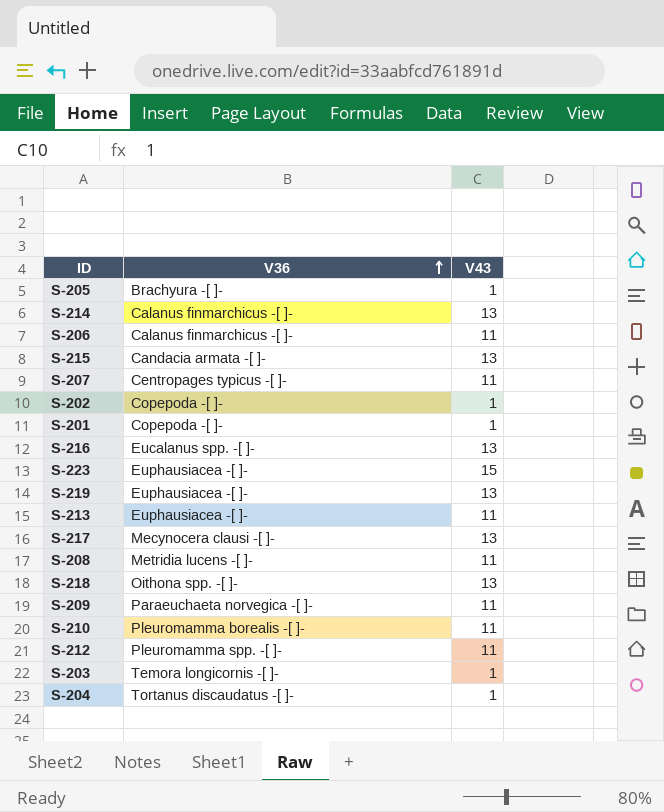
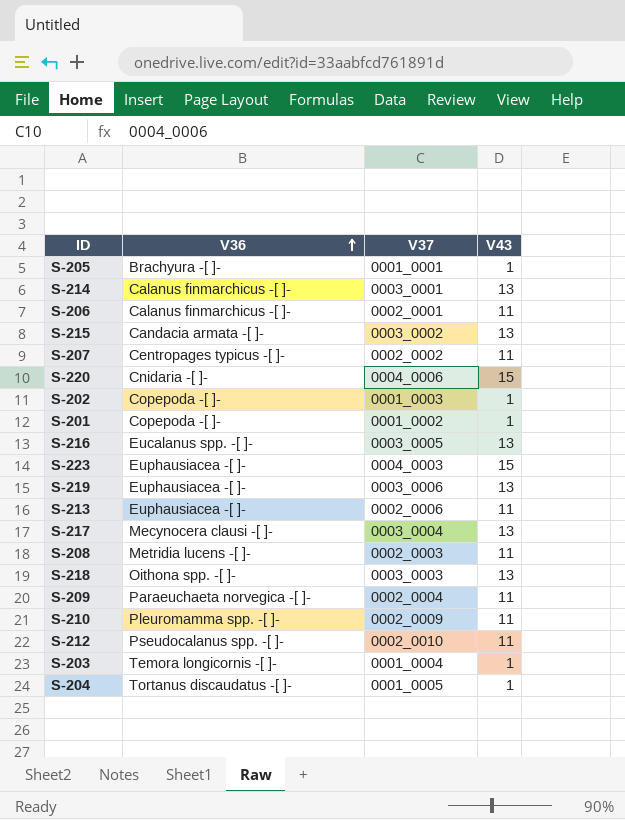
column V37 | position: none -> 3
row S-220: none -> Cnidaria -[ ]- | 0004_0006 | 15
S-210 | V36: Pleuromamma borealis -[ ]- -> Pleuromamma spp. -[ ]-
S-212 | V36: Pleuromamma spp. -[ ]- -> Pseudocalanus spp. -[ ]-

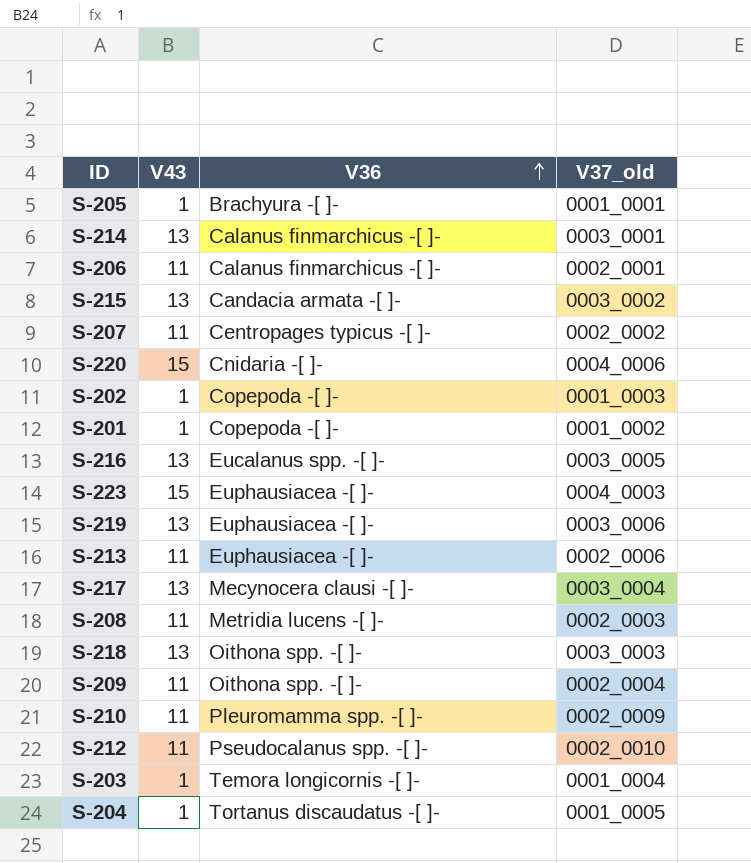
column V43 | position: 4 -> 2
column name: V37 -> V37_old
S-209 | V36: Paraeuchaeta norvegica -[ ]- -> Oithona spp. -[ ]-

